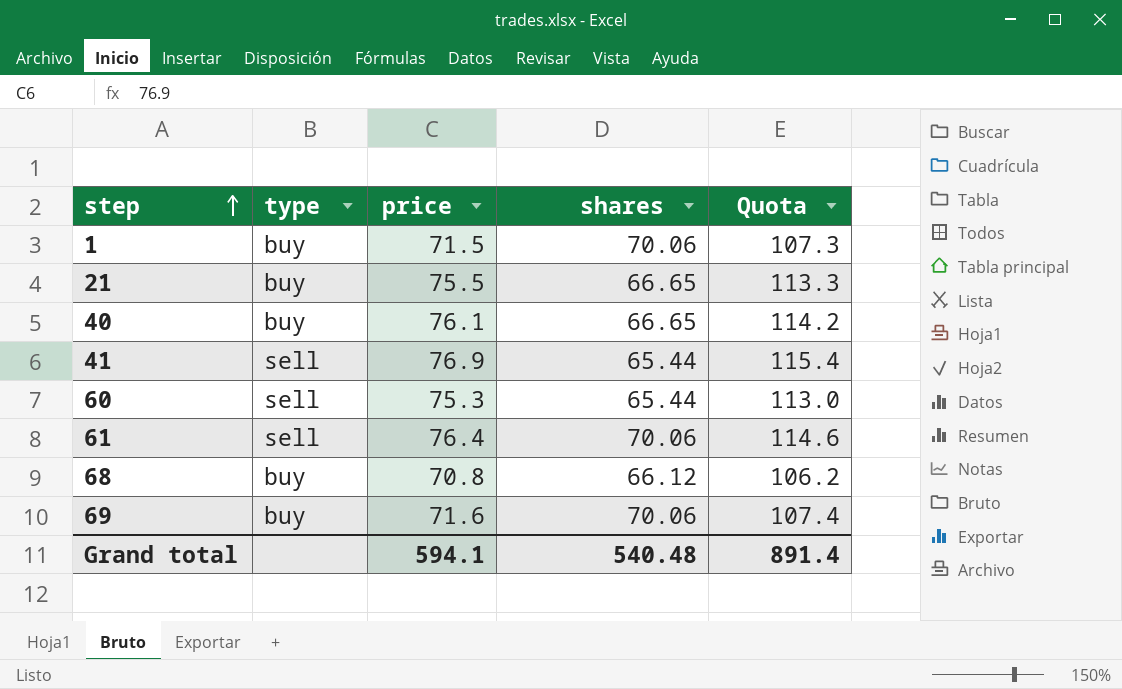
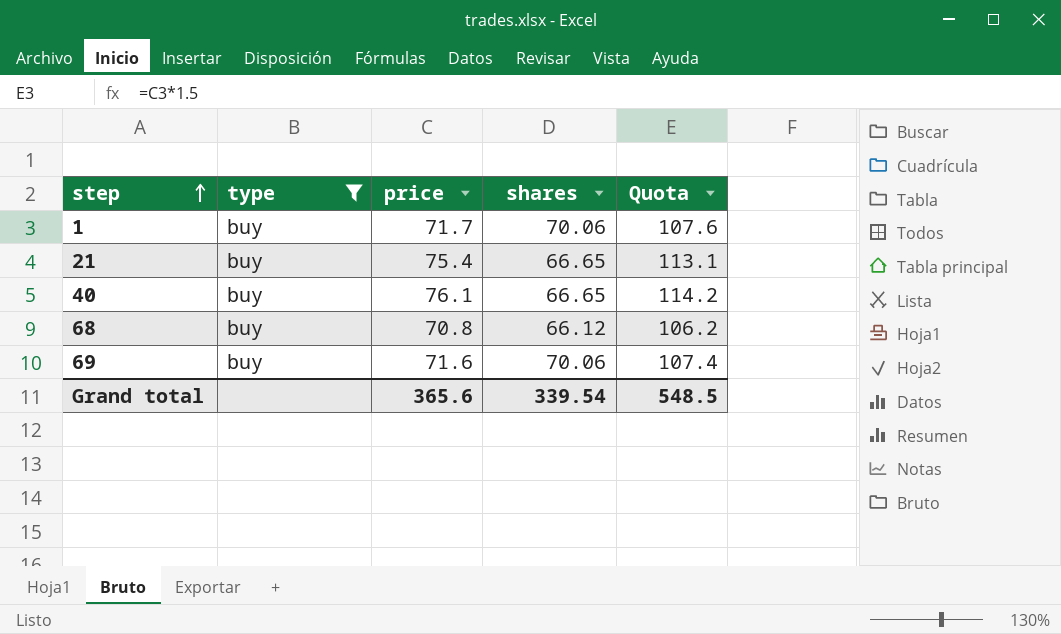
filter: none -> type = buy
1 | price: 71.5 -> 71.7
1 | Quota: 107.3 -> 107.6
21 | price: 75.5 -> 75.4
21 | Quota: 113.3 -> 113.1
Grand total | price: 594.1 -> 365.6
Grand total | shares: 540.48 -> 339.54
Grand total | Quota: 891.4 -> 548.5

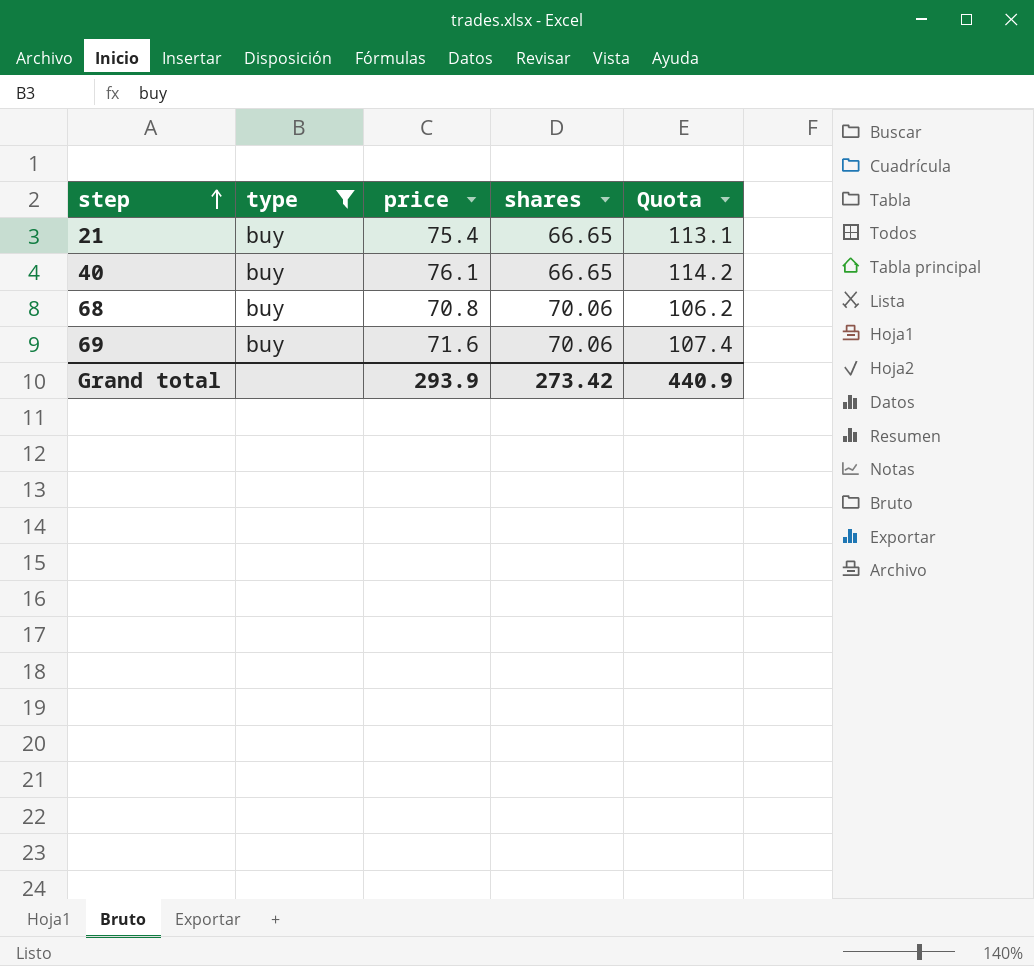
row 1: buy | 71.7 | 70.06 | 107.6 -> none
68 | shares: 66.12 -> 70.06
Grand total | price: 365.6 -> 293.9
Grand total | shares: 339.54 -> 273.42
Grand total | Quota: 548.5 -> 440.9

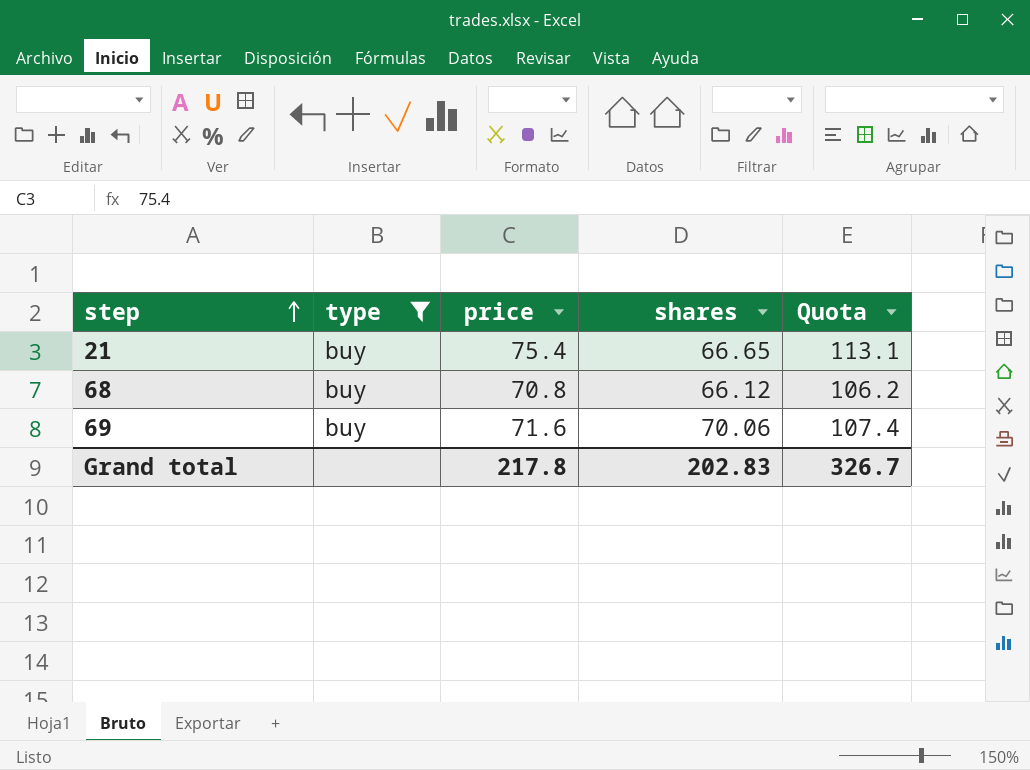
row 40: buy | 76.1 | 66.65 | 114.2 -> none
68 | shares: 70.06 -> 66.12
Grand total | price: 293.9 -> 217.8
Grand total | shares: 273.42 -> 202.83
Grand total | Quota: 440.9 -> 326.7

